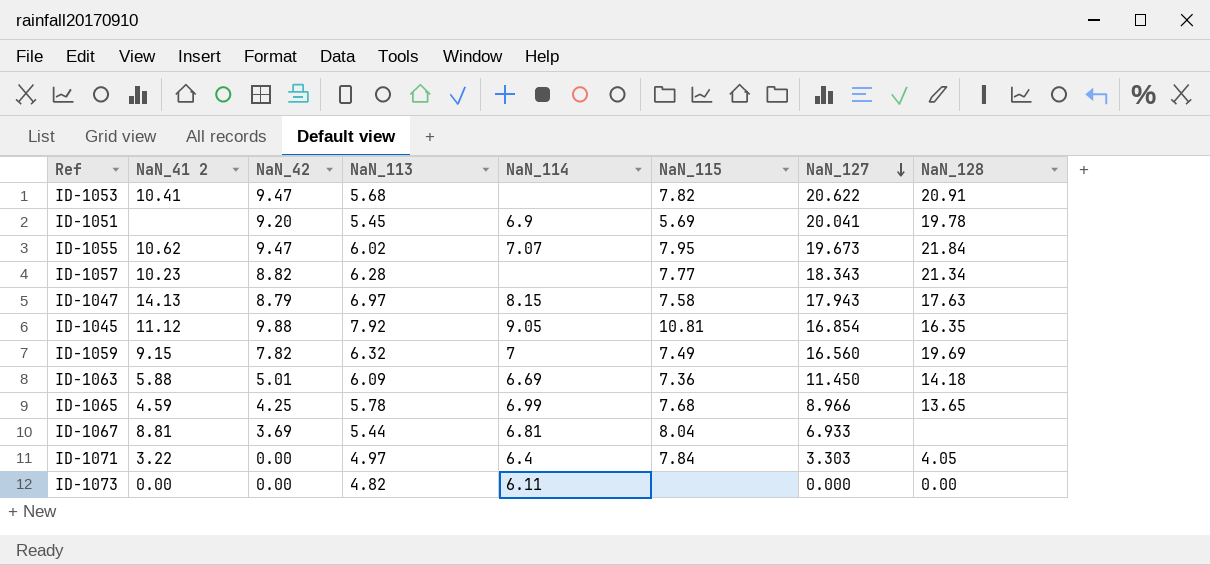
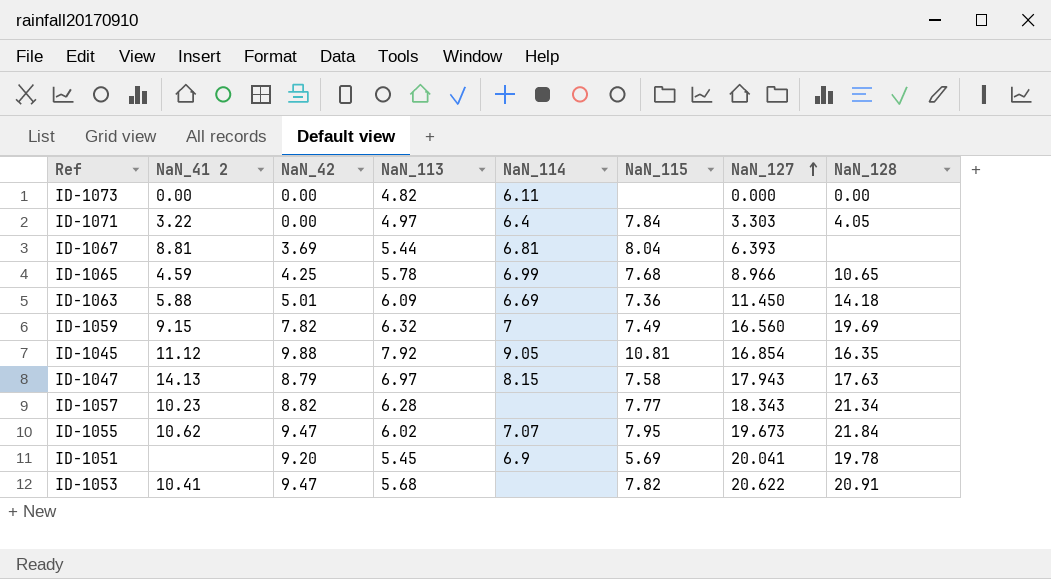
row order: NaN_127 descending -> NaN_127 ascending
ID-1067 | NaN_127: 6.933 -> 6.393
ID-1065 | NaN_128: 13.65 -> 10.65

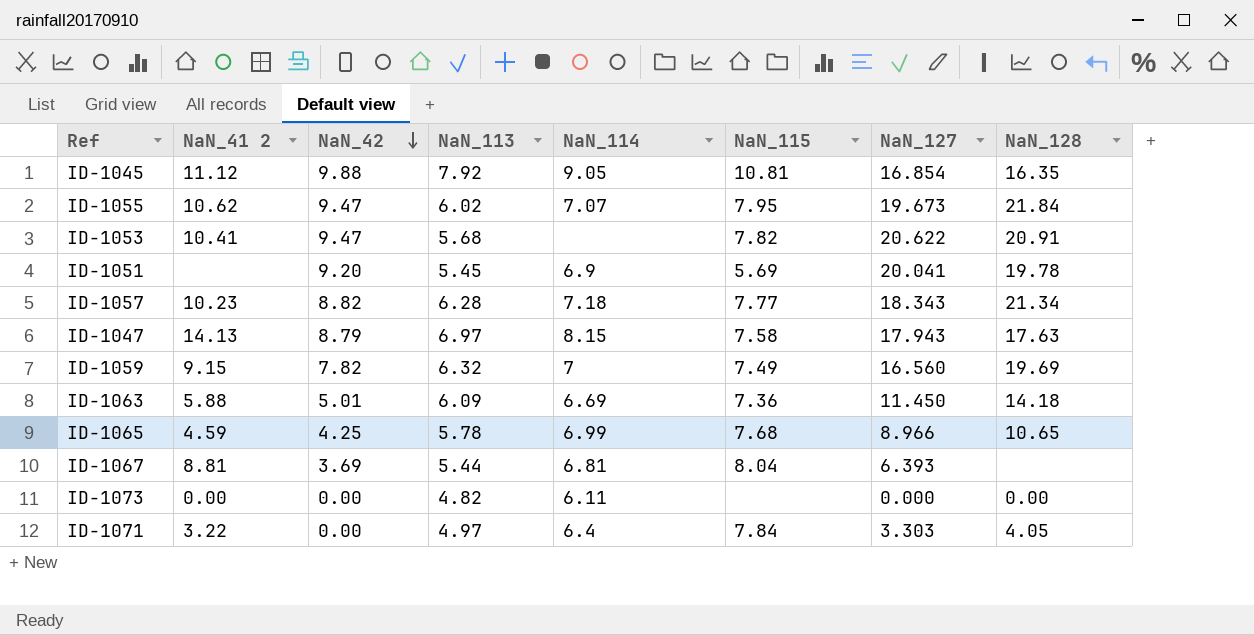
row order: NaN_127 ascending -> NaN_42 descending
ID-1057 | NaN_114: none -> 7.18

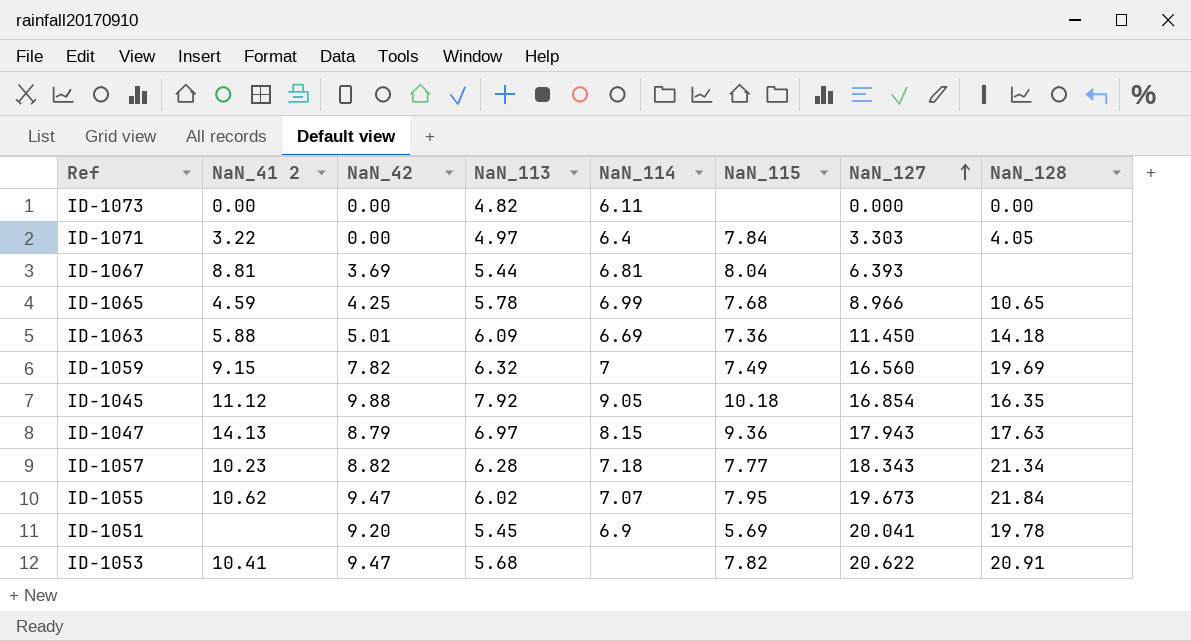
row order: NaN_42 descending -> NaN_127 ascending
ID-1045 | NaN_115: 10.81 -> 10.18
ID-1047 | NaN_115: 7.58 -> 9.36

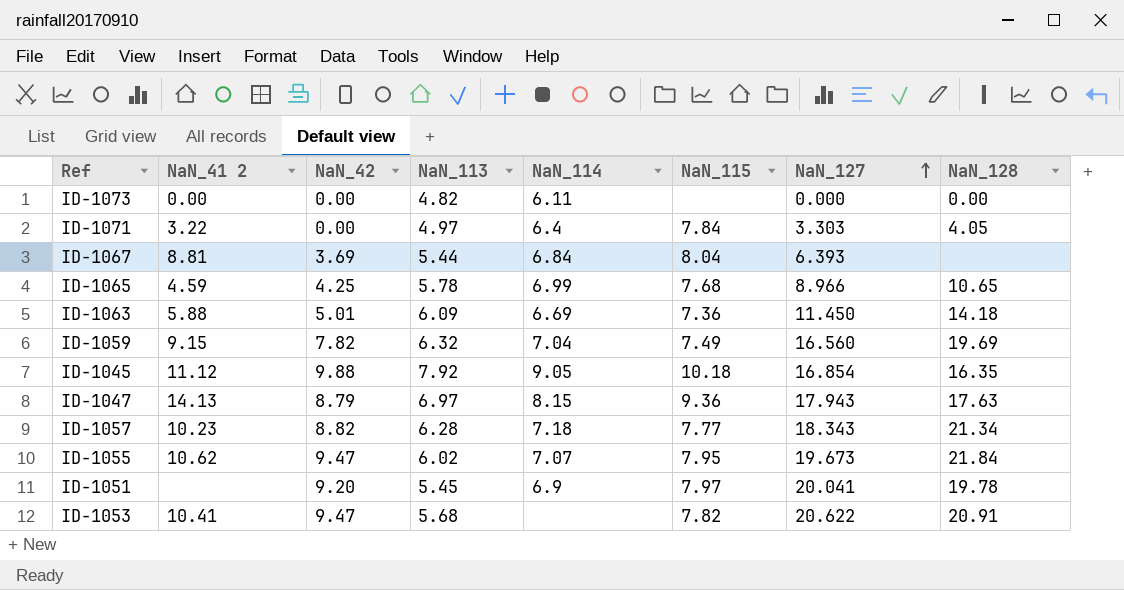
ID-1067 | NaN_114: 6.81 -> 6.84
ID-1059 | NaN_114: 7 -> 7.04
ID-1051 | NaN_115: 5.69 -> 7.97

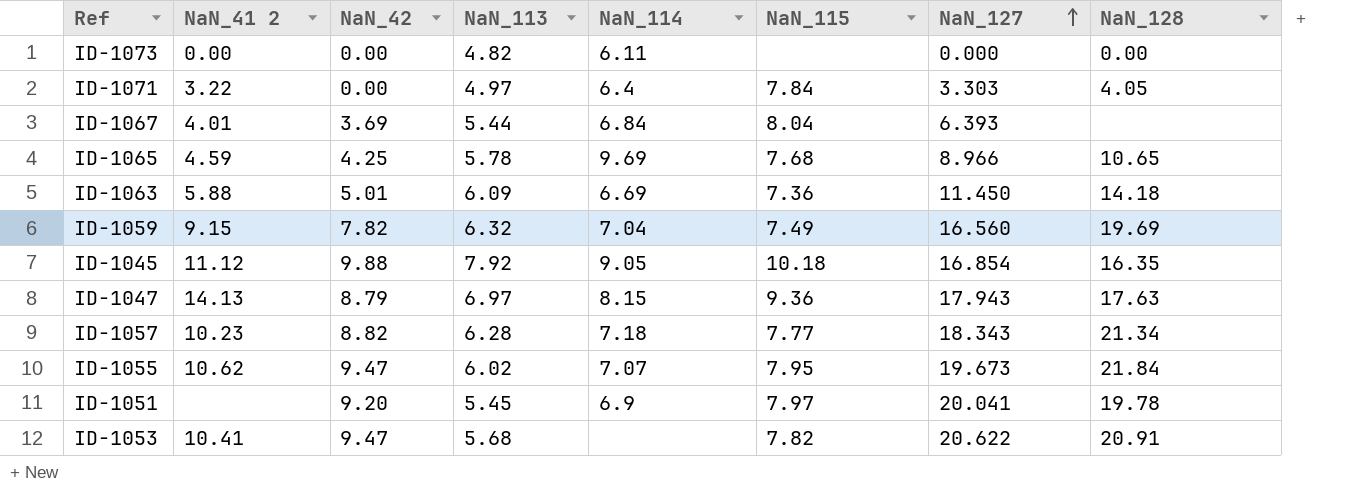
ID-1067 | NaN_41 2: 8.81 -> 4.01
ID-1065 | NaN_114: 6.99 -> 9.69

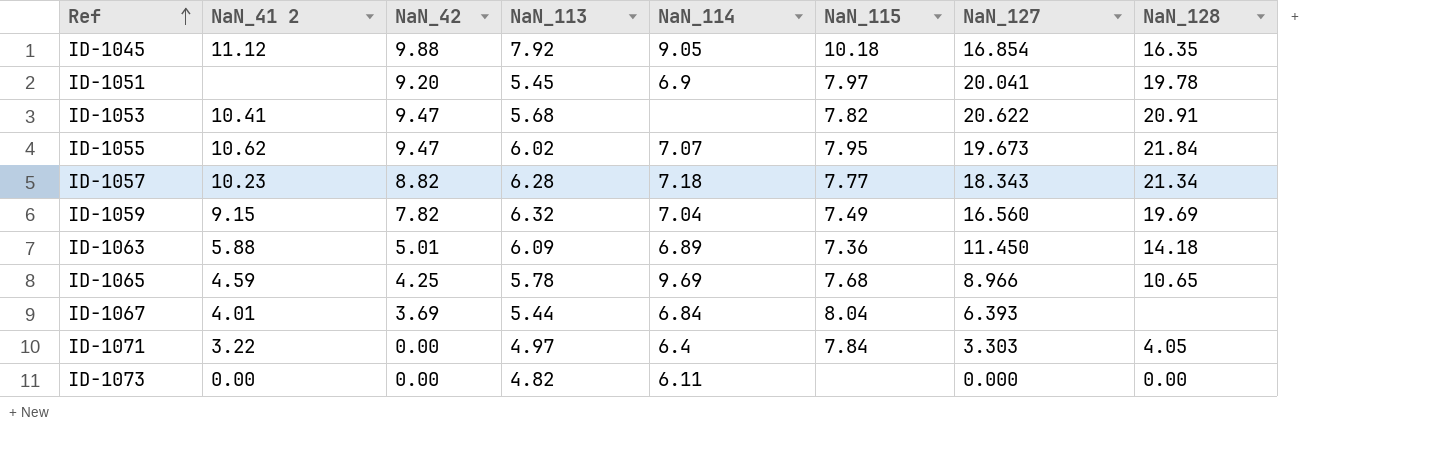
row order: NaN_127 ascending -> Ref ascending
row ID-1047: 14.13 | 8.79 | 6.97 | 8.15 | 9.36 | 17.943 | 17.63 -> none
ID-1063 | NaN_114: 6.69 -> 6.89

